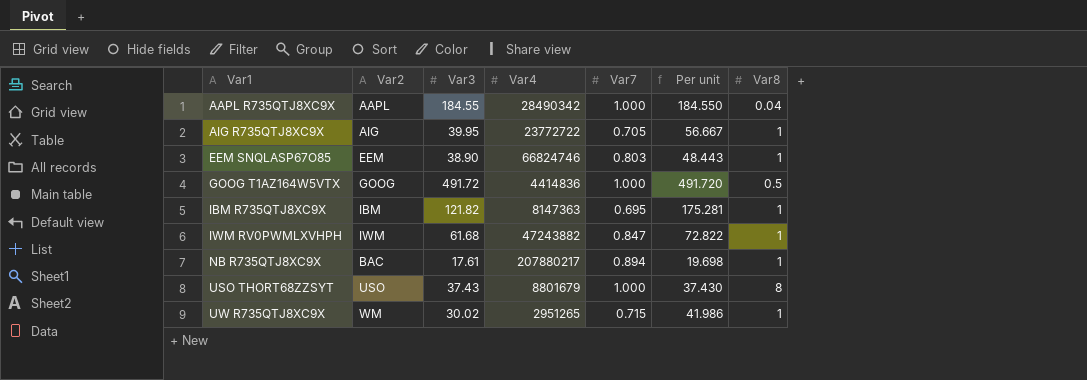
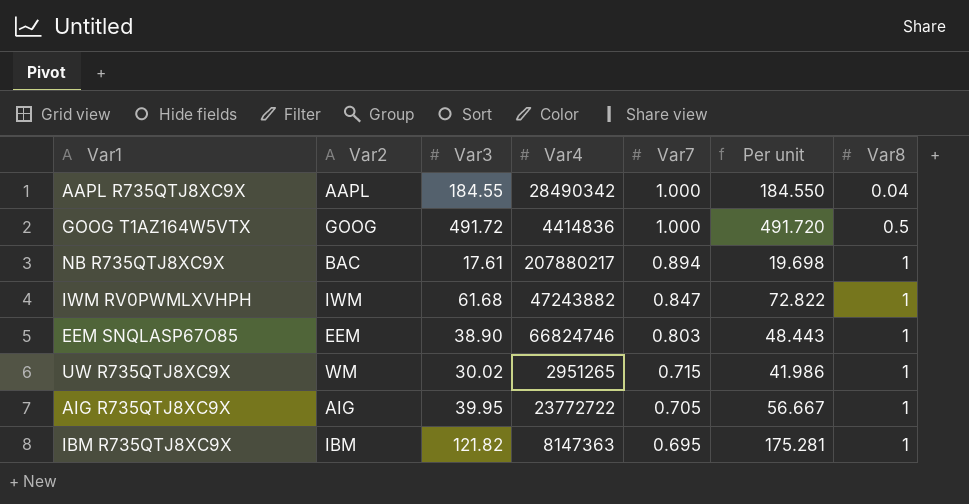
row order: Var1 ascending -> Var7 descending
row USO THORT68ZZSYT: USO | 37.43 | 8801679 | 1.000 | 37.430 | 8 -> none

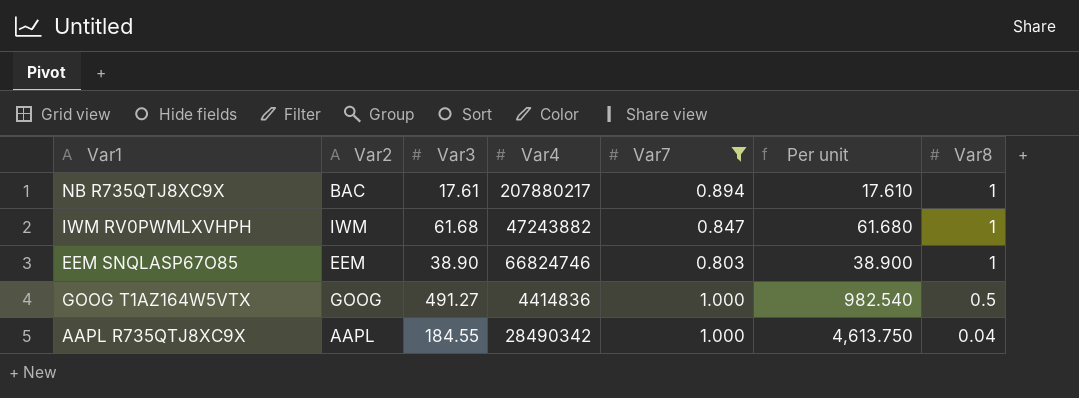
filter: none -> Var7 >= 0.803
row order: Var7 descending -> Var8 descending
column Per unit | formula: [Var3] / [Var7] -> [Var3] / [Var8]
GOOG T1AZ164W5VTX | Var3: 491.72 -> 491.27

